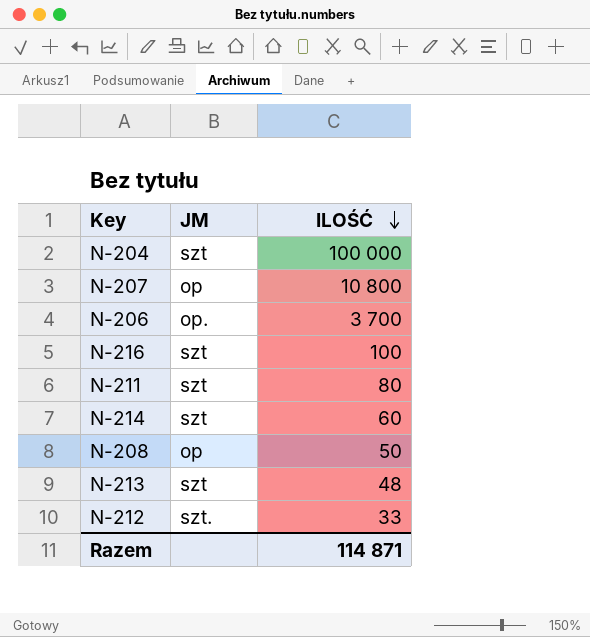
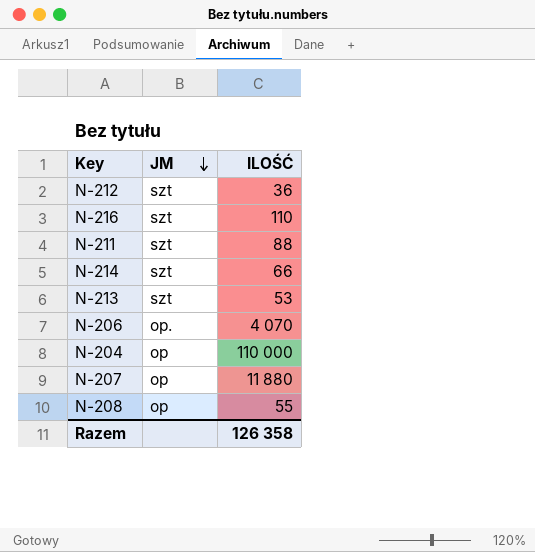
row order: ILOŚĆ descending -> JM descending
N-212 | JM: szt. -> szt
N-212 | ILOŚĆ: 33 -> 36
N-216 | ILOŚĆ: 100 -> 110
N-211 | ILOŚĆ: 80 -> 88
N-214 | ILOŚĆ: 60 -> 66
N-213 | ILOŚĆ: 48 -> 53
N-206 | ILOŚĆ: 3 700 -> 4 070
N-204 | JM: szt -> op
N-204 | ILOŚĆ: 100 000 -> 110 000
N-207 | ILOŚĆ: 10 800 -> 11 880
N-208 | ILOŚĆ: 50 -> 55
Razem | ILOŚĆ: 114 871 -> 126 358

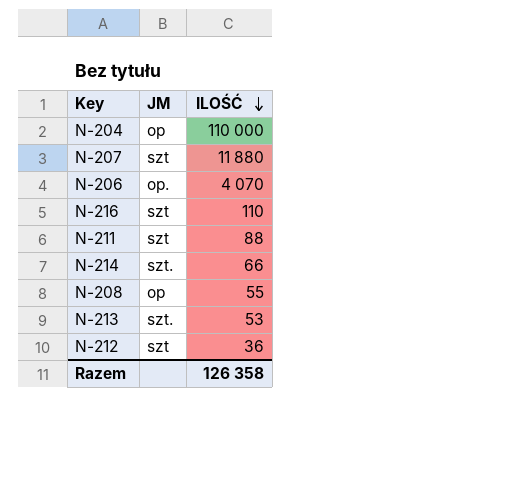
row order: JM descending -> ILOŚĆ descending
N-207 | JM: op -> szt
N-214 | JM: szt -> szt.
N-213 | JM: szt -> szt.

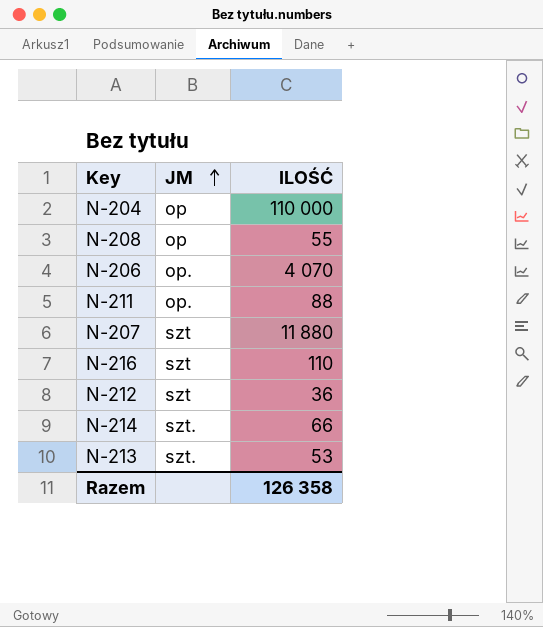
row order: ILOŚĆ descending -> JM ascending
N-211 | JM: szt -> op.

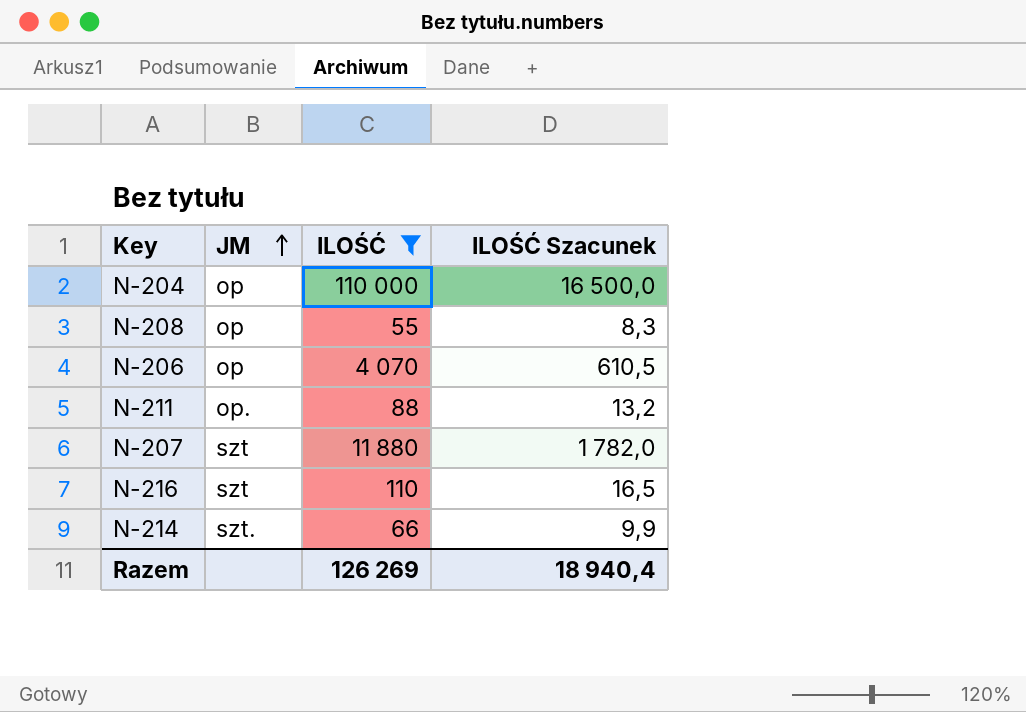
filter: none -> ILOŚĆ >= 55
column ILOŚĆ Szacunek | formula: none -> [ILOŚĆ] * 0,15
N-206 | JM: op. -> op
Razem | ILOŚĆ: 126 358 -> 126 269

